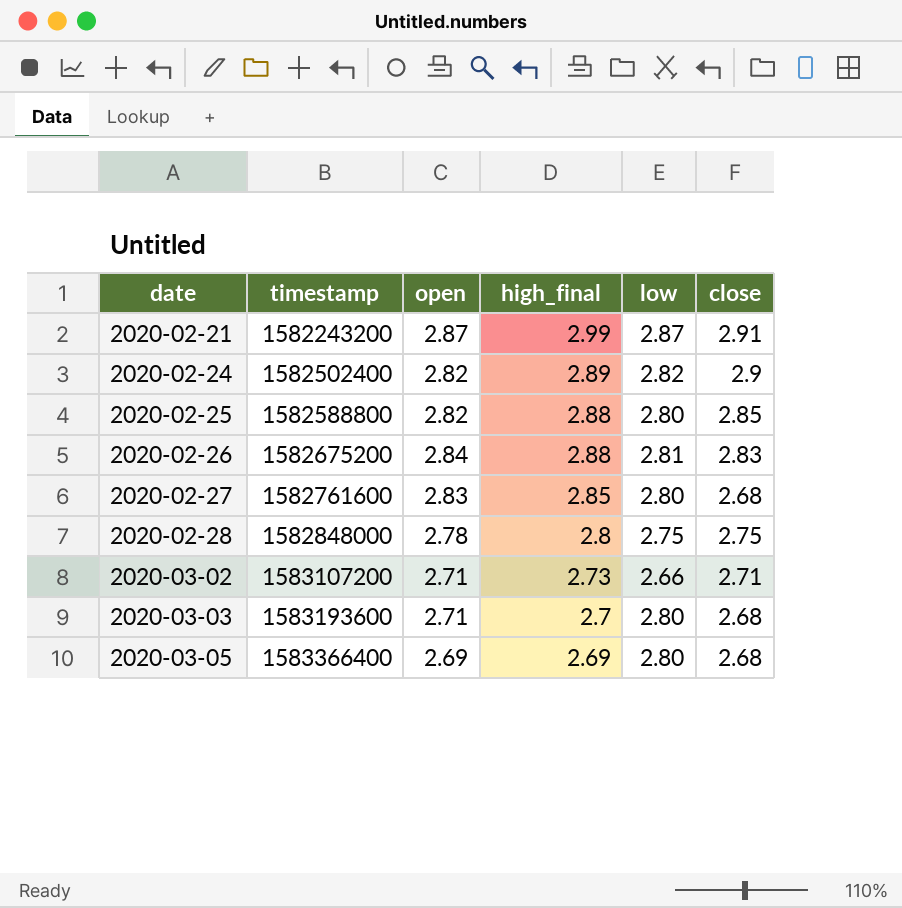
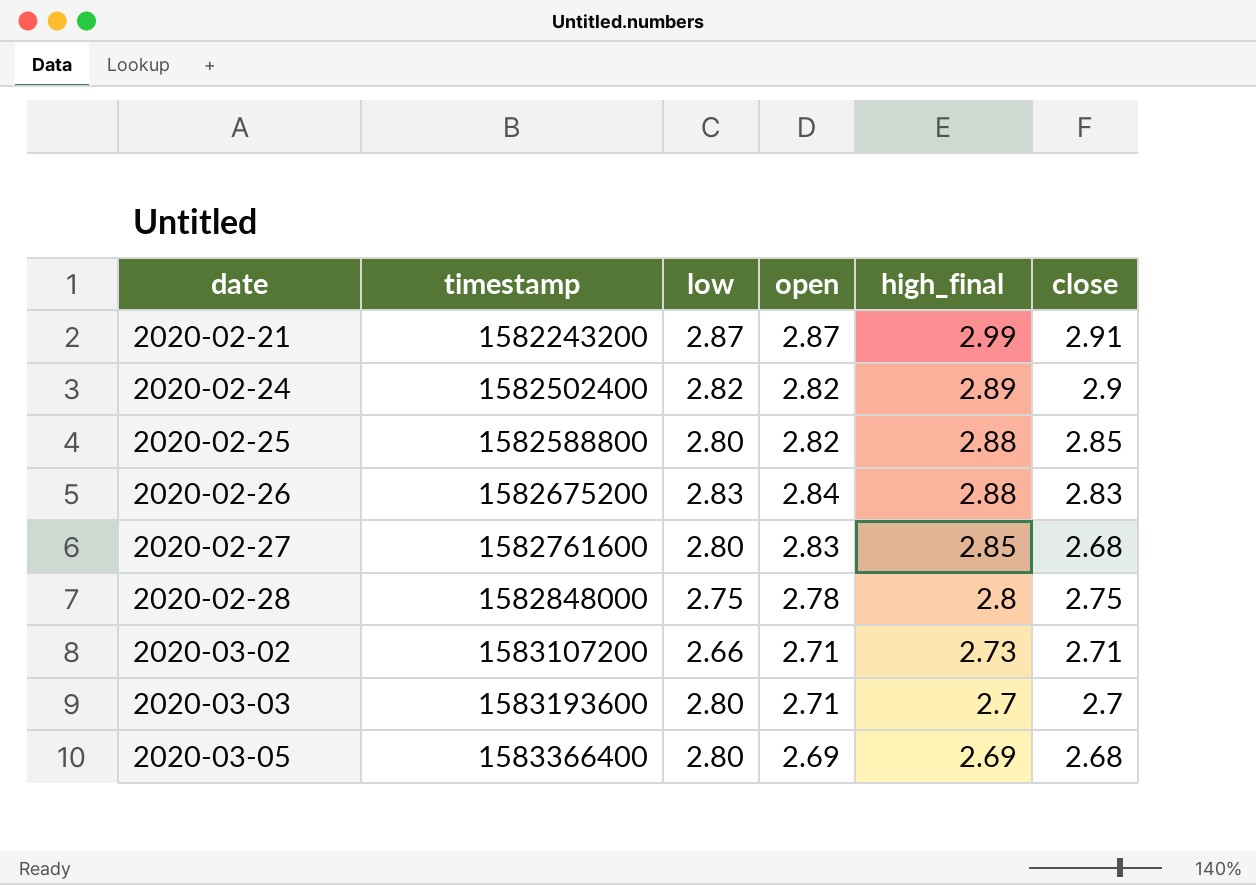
column low | position: 5 -> 3
2020-02-26 | low: 2.81 -> 2.83
2020-03-03 | close: 2.68 -> 2.7

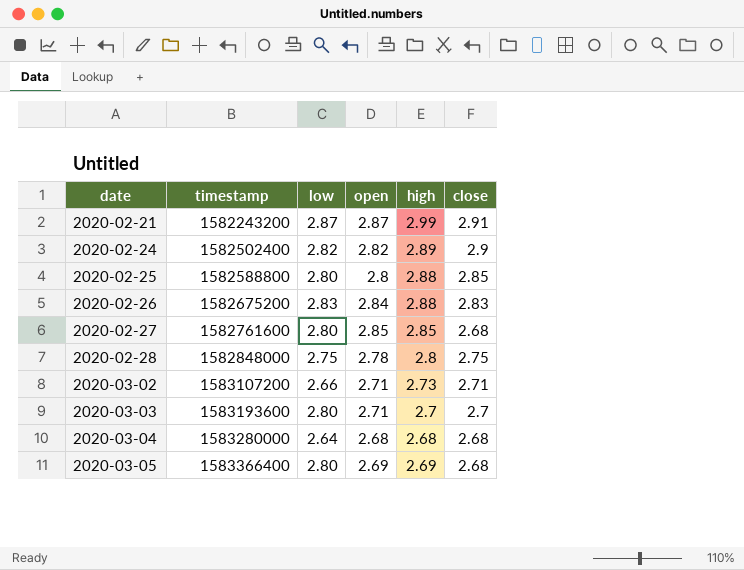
column name: high_final -> high
2020-02-25 | open: 2.82 -> 2.8
2020-02-27 | open: 2.83 -> 2.85
row 2020-03-04: none -> 1583280000 | 2.64 | 2.68 | 2.68 | 2.68

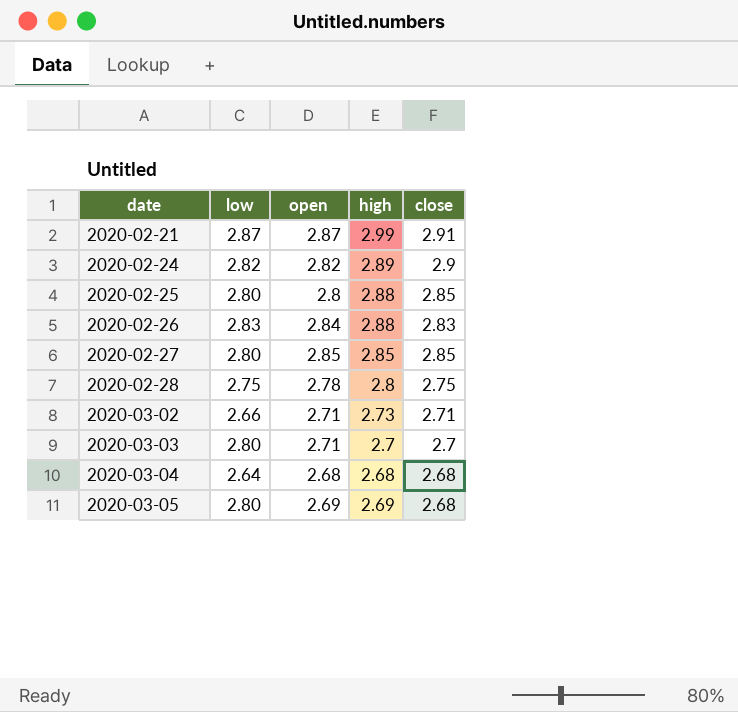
column timestamp | position: 2 -> none
2020-02-27 | close: 2.68 -> 2.85

